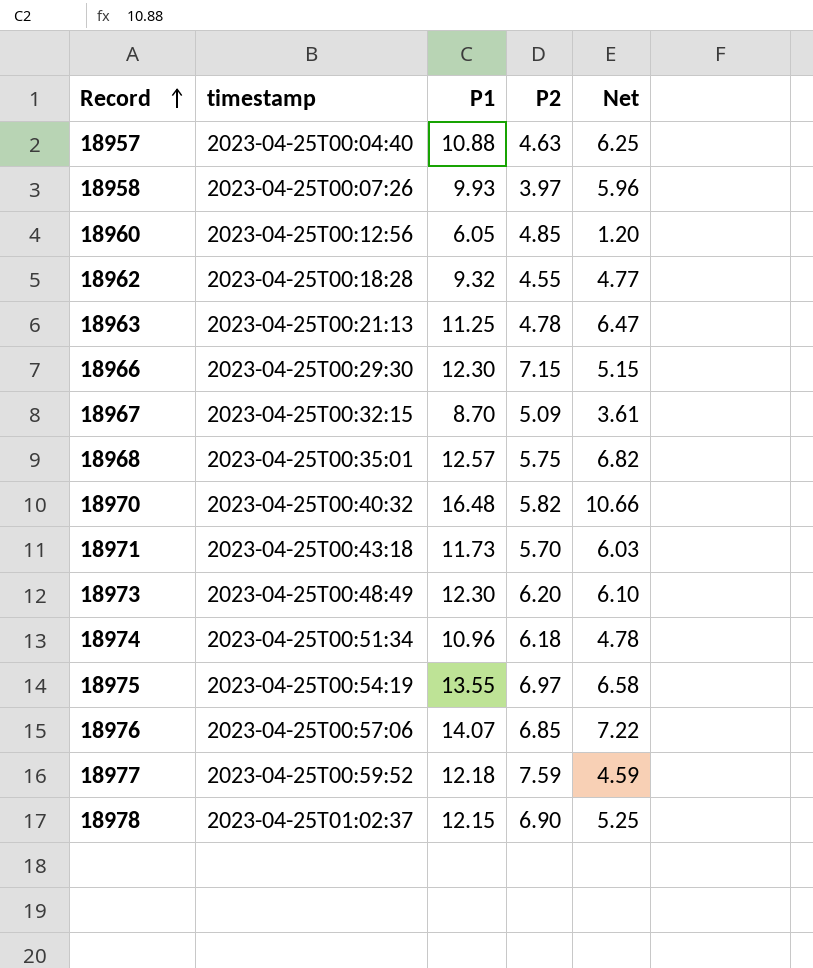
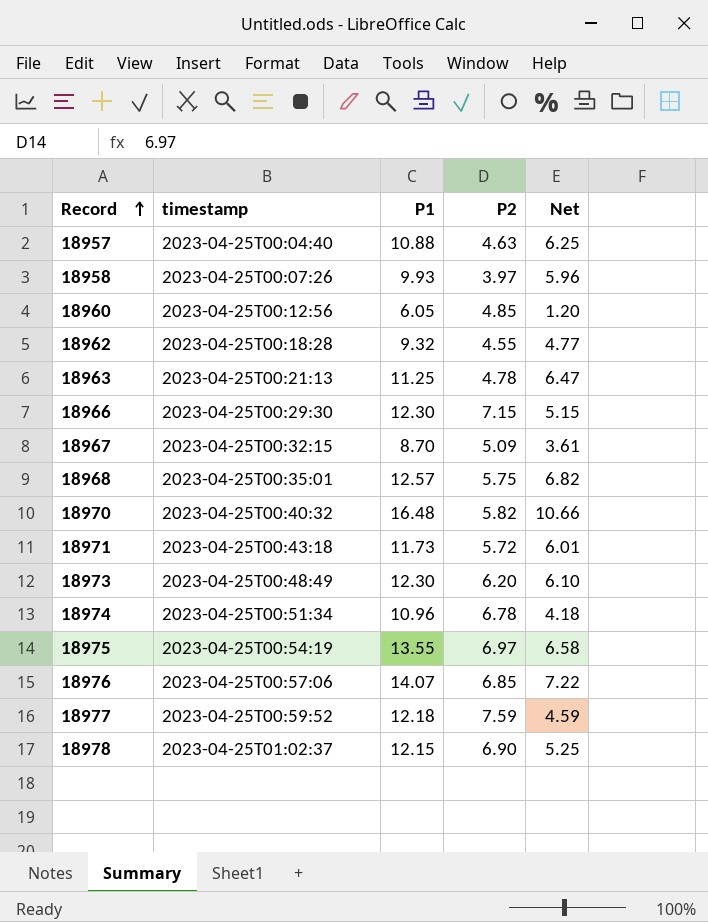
18971 | P2: 5.70 -> 5.72
18971 | Net: 6.03 -> 6.01
18974 | P2: 6.18 -> 6.78
18974 | Net: 4.78 -> 4.18

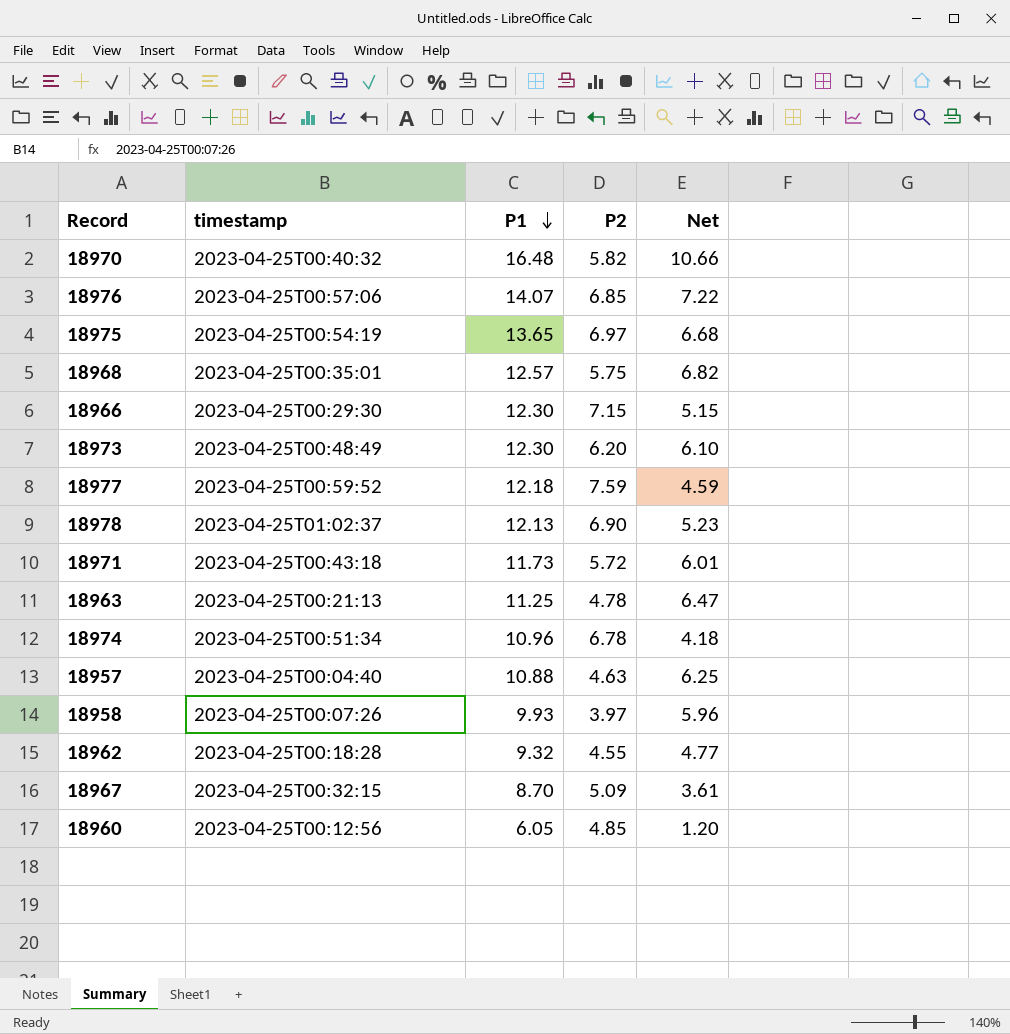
row order: Record ascending -> P1 descending
18975 | P1: 13.55 -> 13.65
18975 | Net: 6.58 -> 6.68
18978 | P1: 12.15 -> 12.13
18978 | Net: 5.25 -> 5.23

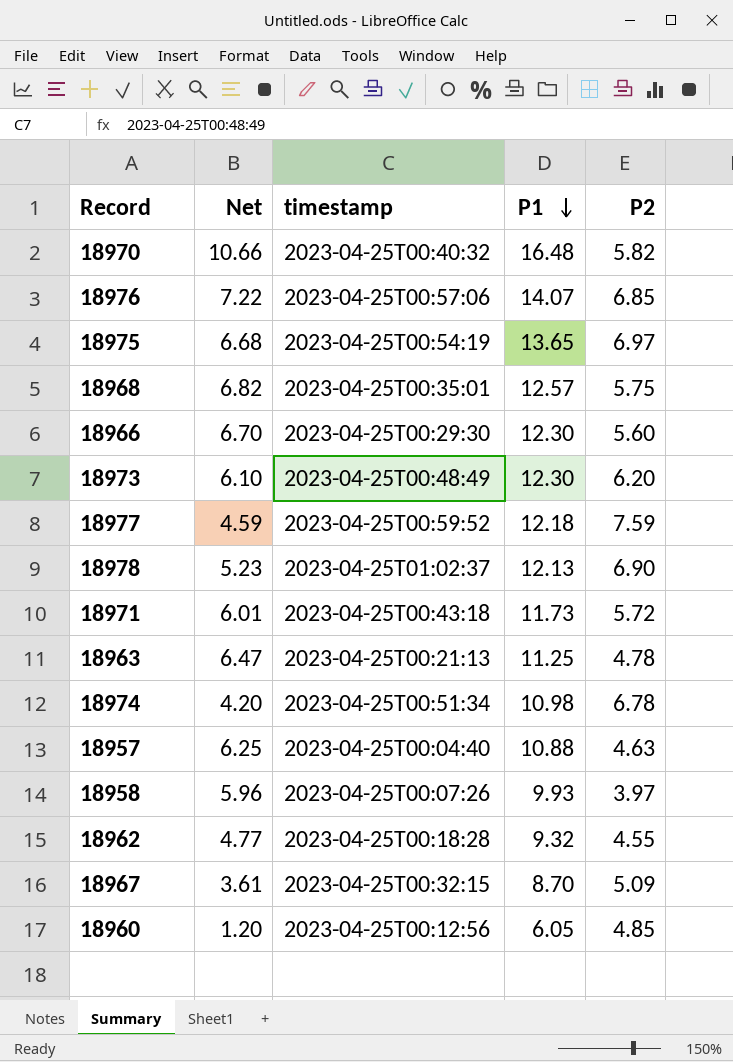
column Net | position: 5 -> 2
18966 | Net: 5.15 -> 6.70
18966 | P2: 7.15 -> 5.60
18974 | Net: 4.18 -> 4.20
18974 | P1: 10.96 -> 10.98

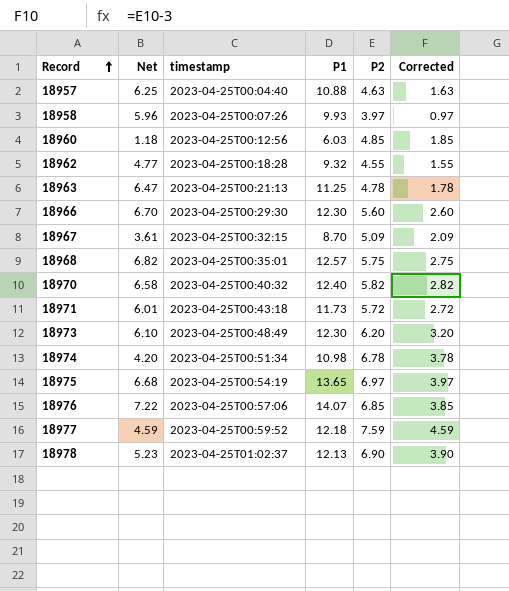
row order: P1 descending -> Record ascending
column Corrected | formula: none -> [P2] - 3
18960 | Net: 1.20 -> 1.18
18960 | P1: 6.05 -> 6.03
18970 | Net: 10.66 -> 6.58
18970 | P1: 16.48 -> 12.40

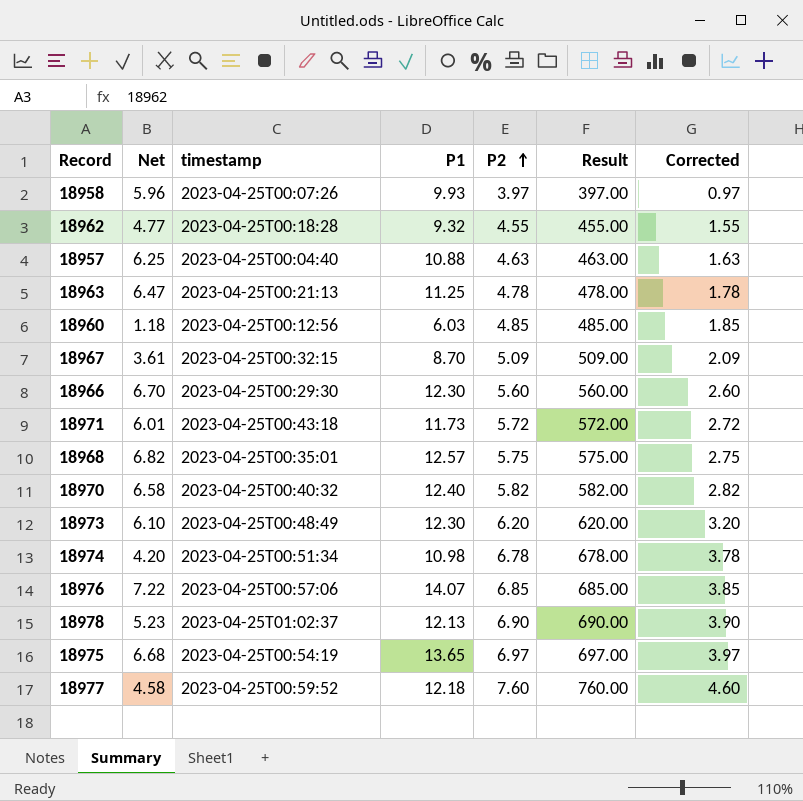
row order: Record ascending -> P2 ascending
column Result | formula: none -> [P2] * 100
18977 | Net: 4.59 -> 4.58
18977 | P2: 7.59 -> 7.60
18977 | Corrected: 4.59 -> 4.60

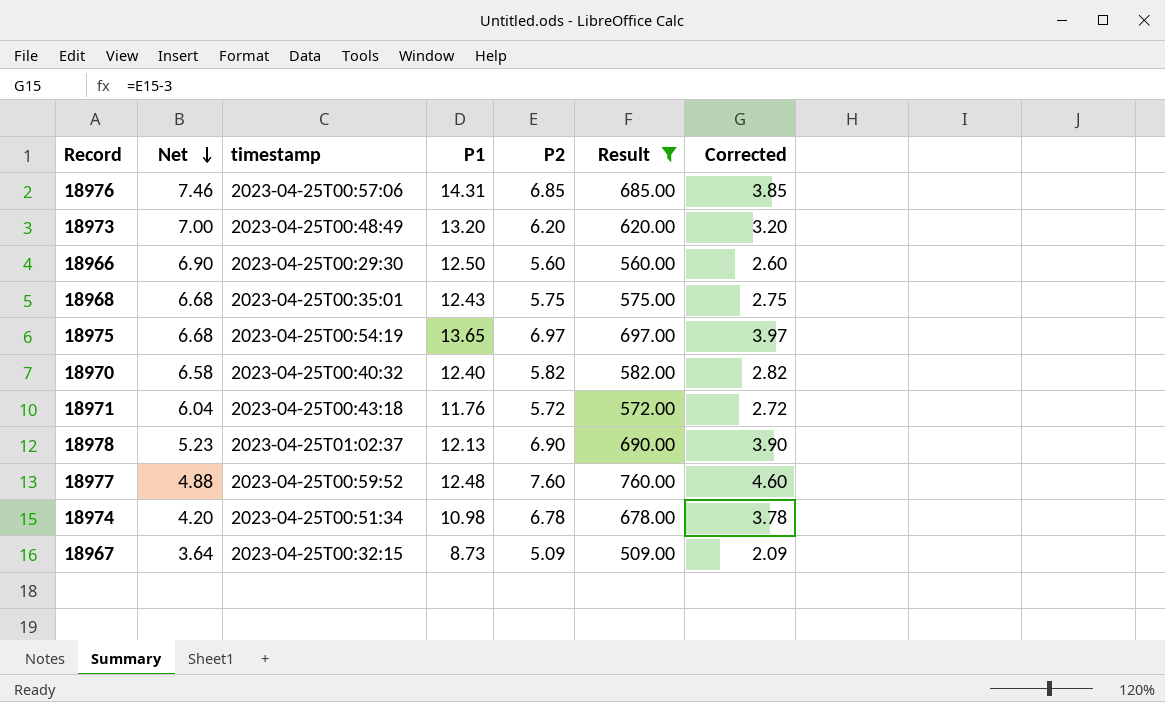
filter: none -> Result >= 509.00
row order: P2 ascending -> Net descending
18976 | Net: 7.22 -> 7.46
18976 | P1: 14.07 -> 14.31
18973 | Net: 6.10 -> 7.00
18973 | P1: 12.30 -> 13.20
18966 | Net: 6.70 -> 6.90
18966 | P1: 12.30 -> 12.50
18968 | Net: 6.82 -> 6.68
18968 | P1: 12.57 -> 12.43
18971 | Net: 6.01 -> 6.04
18971 | P1: 11.73 -> 11.76
18977 | Net: 4.58 -> 4.88
18977 | P1: 12.18 -> 12.48
18967 | Net: 3.61 -> 3.64
18967 | P1: 8.70 -> 8.73

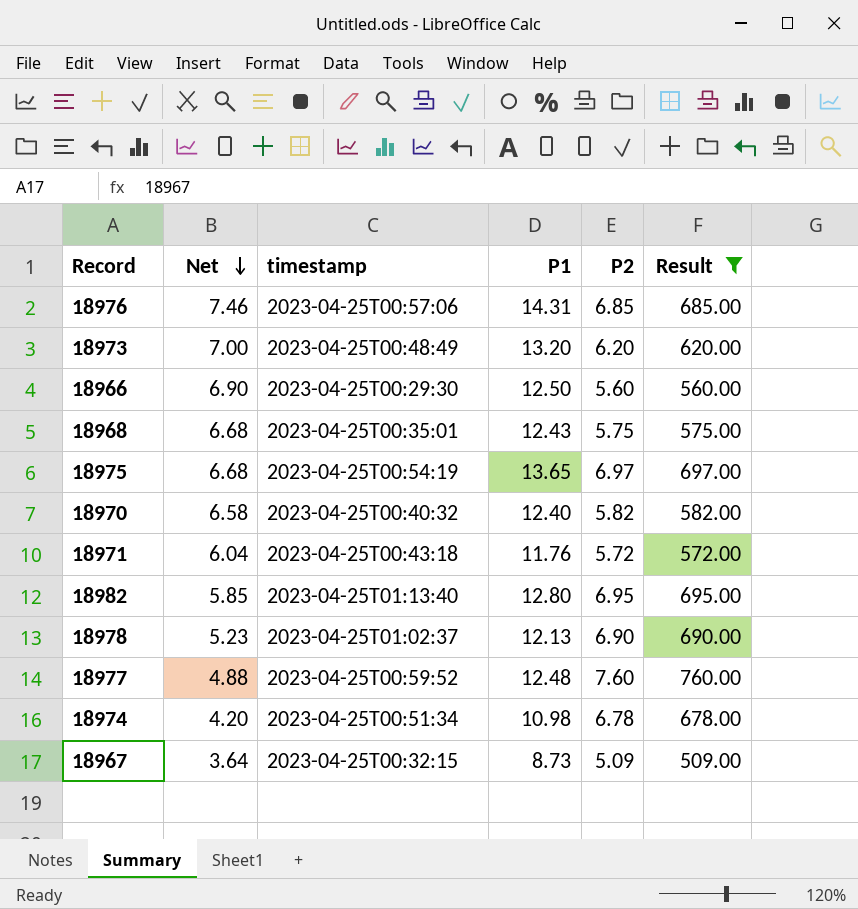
column Corrected | formula: [P2] - 3 -> none
row 18982: none -> 5.85 | 2023-04-25T01:13:40 | 12.80 | 6.95 | 695.00

